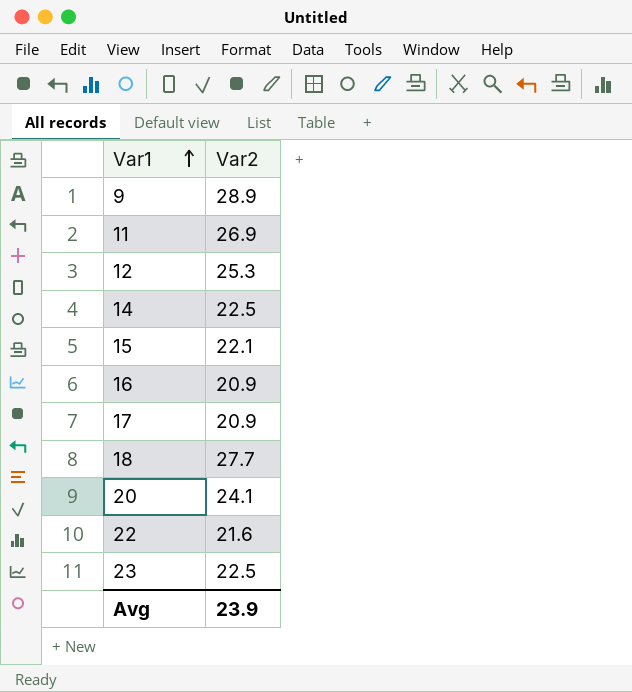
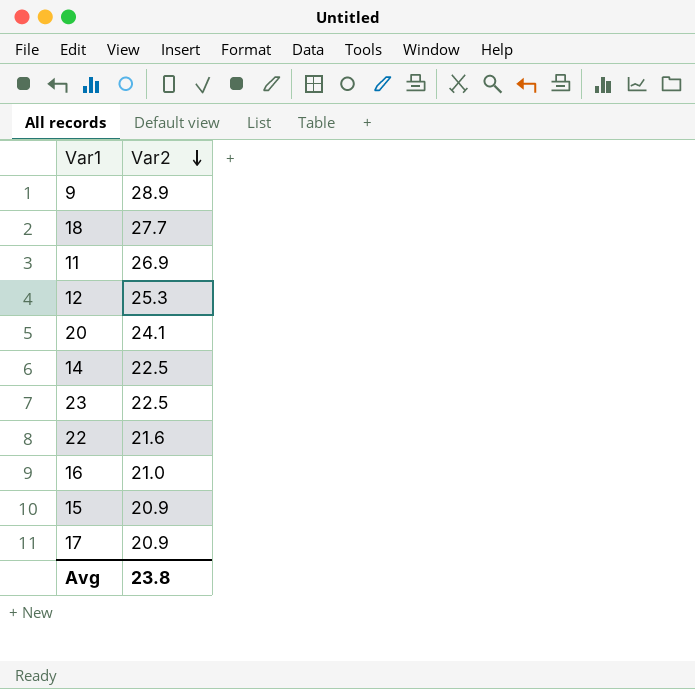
row order: Var1 ascending -> Var2 descending
16 | Var2: 20.9 -> 21.0
15 | Var2: 22.1 -> 20.9
Avg | Var2: 23.9 -> 23.8

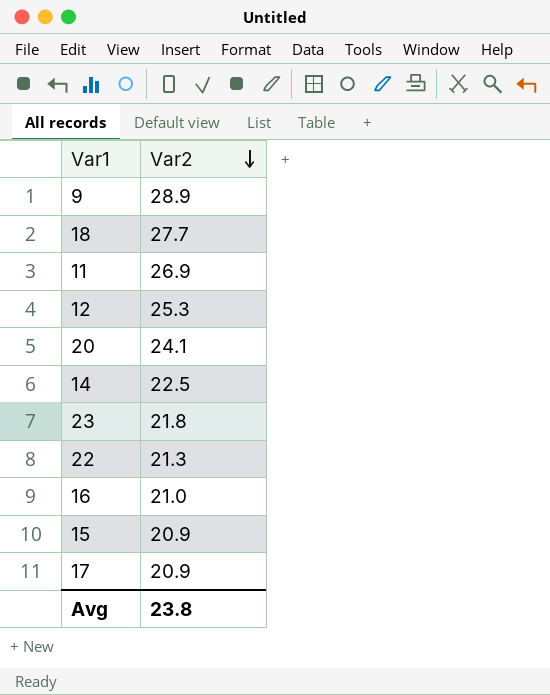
23 | Var2: 22.5 -> 21.8
22 | Var2: 21.6 -> 21.3

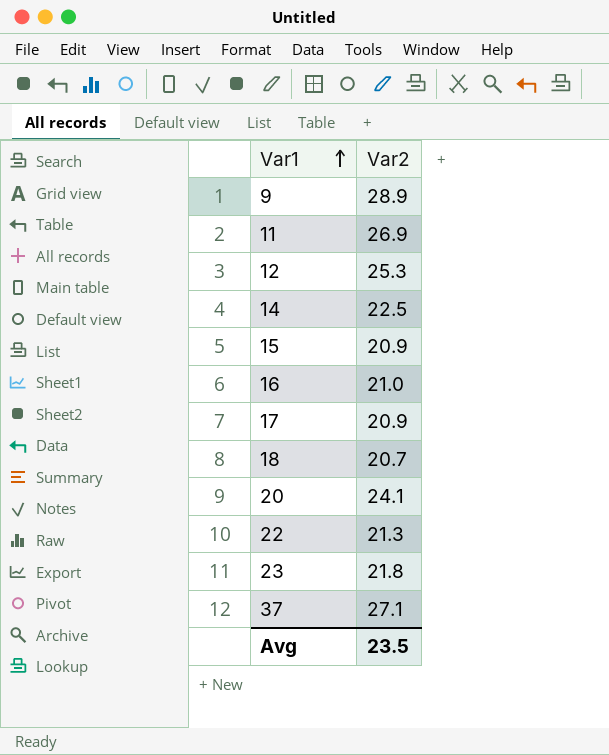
row order: Var2 descending -> Var1 ascending
18 | Var2: 27.7 -> 20.7
row 37: none -> 27.1
Avg | Var2: 23.8 -> 23.5

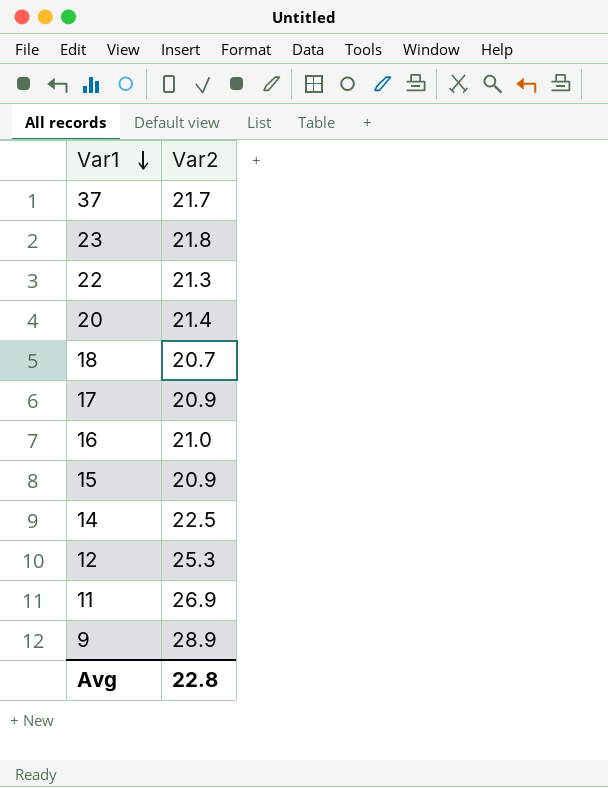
row order: Var1 ascending -> Var1 descending
37 | Var2: 27.1 -> 21.7
20 | Var2: 24.1 -> 21.4
Avg | Var2: 23.5 -> 22.8

